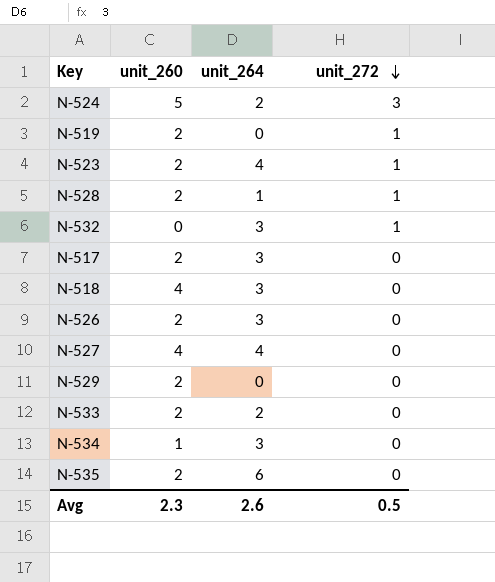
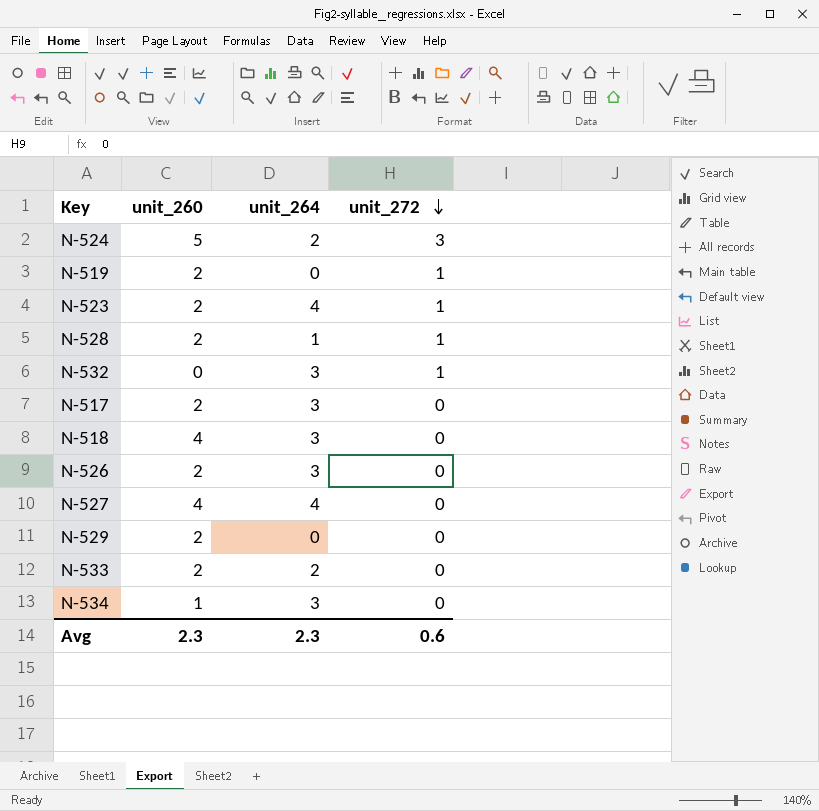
row N-535: 2 | 6 | 0 -> none
Avg | unit_264: 2.6 -> 2.3
Avg | unit_272: 0.5 -> 0.6

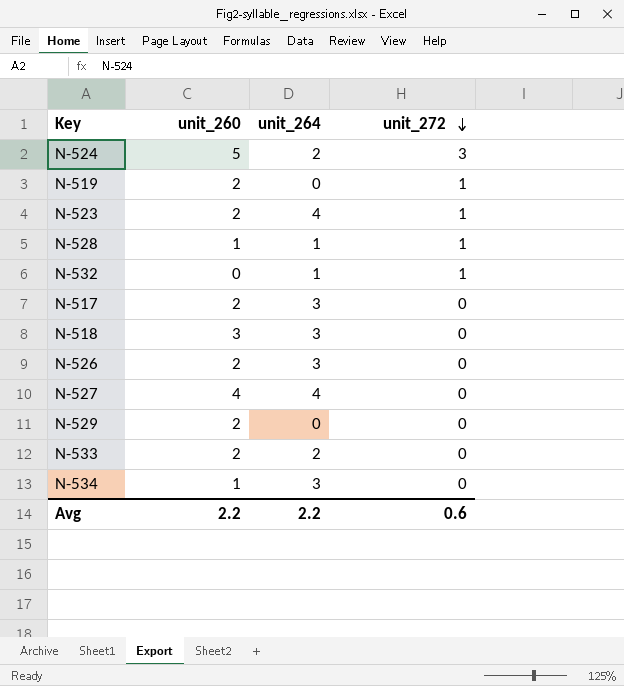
N-528 | unit_260: 2 -> 1
N-532 | unit_264: 3 -> 1
N-518 | unit_260: 4 -> 3
Avg | unit_260: 2.3 -> 2.2
Avg | unit_264: 2.3 -> 2.2

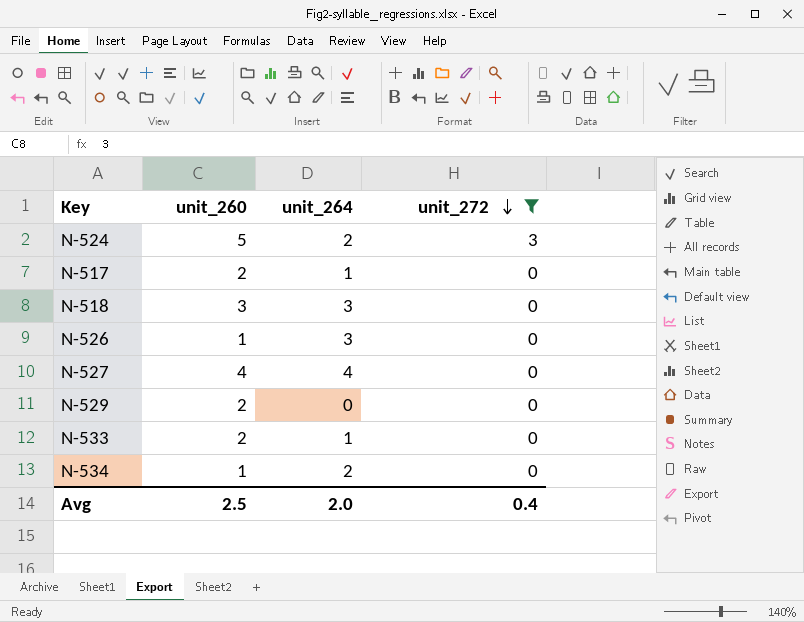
filter: none -> unit_272 != 1
N-517 | unit_264: 3 -> 1
N-526 | unit_260: 2 -> 1
N-533 | unit_264: 2 -> 1
N-534 | unit_264: 3 -> 2
Avg | unit_260: 2.2 -> 2.5
Avg | unit_264: 2.2 -> 2.0
Avg | unit_272: 0.6 -> 0.4

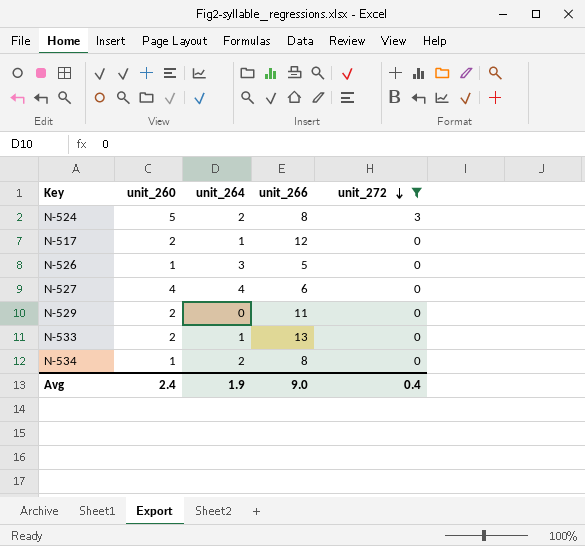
column unit_266 | position: none -> 4
row N-518: 3 | 3 | 0 -> none
Avg | unit_260: 2.5 -> 2.4
Avg | unit_264: 2.0 -> 1.9

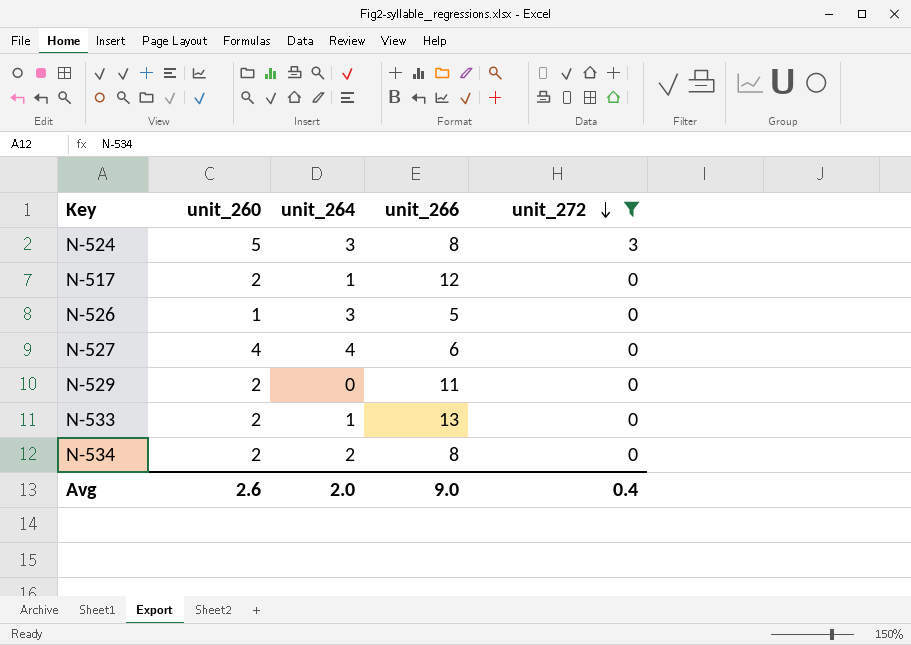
N-524 | unit_264: 2 -> 3
N-534 | unit_260: 1 -> 2
Avg | unit_260: 2.4 -> 2.6
Avg | unit_264: 1.9 -> 2.0

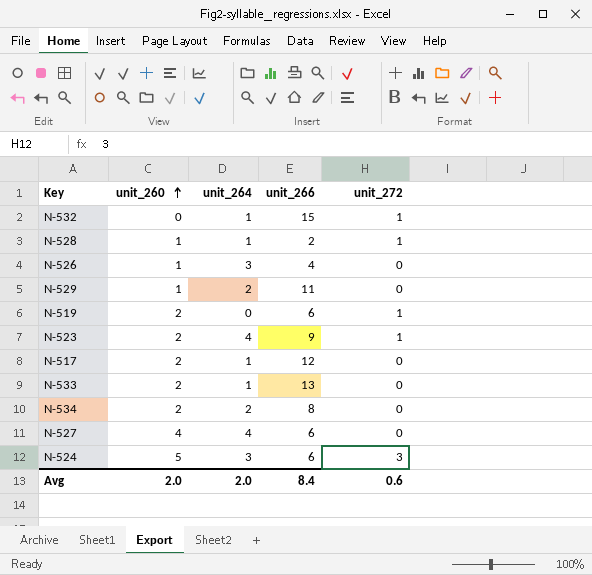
filter: unit_272 != 1 -> none
row order: unit_272 descending -> unit_260 ascending
N-526 | unit_266: 5 -> 4
N-529 | unit_260: 2 -> 1
N-529 | unit_264: 0 -> 2
N-524 | unit_266: 8 -> 6
Avg | unit_260: 2.6 -> 2.0
Avg | unit_266: 9.0 -> 8.4
Avg | unit_272: 0.4 -> 0.6

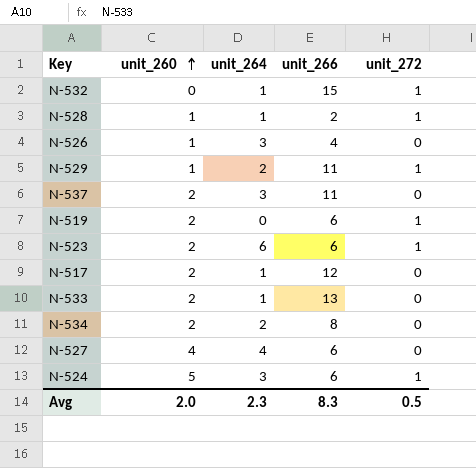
N-529 | unit_272: 0 -> 1
row N-537: none -> 2 | 3 | 11 | 0
N-523 | unit_264: 4 -> 6
N-523 | unit_266: 9 -> 6
N-524 | unit_272: 3 -> 1
Avg | unit_264: 2.0 -> 2.3
Avg | unit_266: 8.4 -> 8.3
Avg | unit_272: 0.6 -> 0.5

